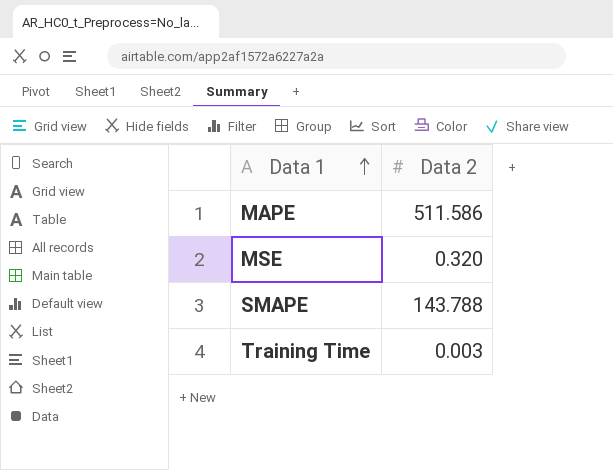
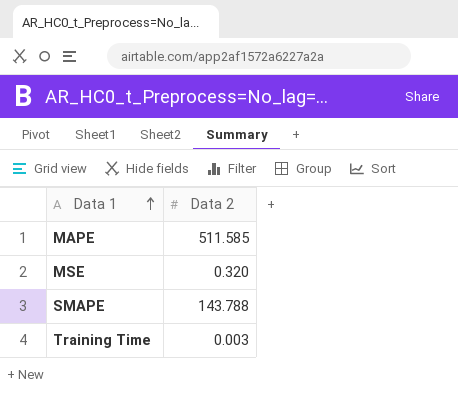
MAPE | Data 2: 511.586 -> 511.585

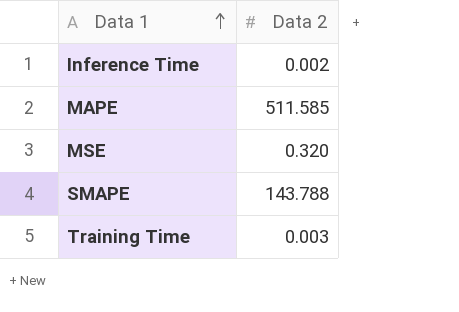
row Inference Time: none -> 0.002

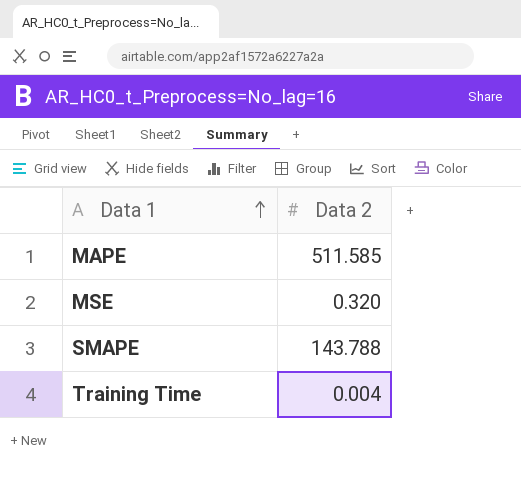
row Inference Time: 0.002 -> none
Training Time | Data 2: 0.003 -> 0.004

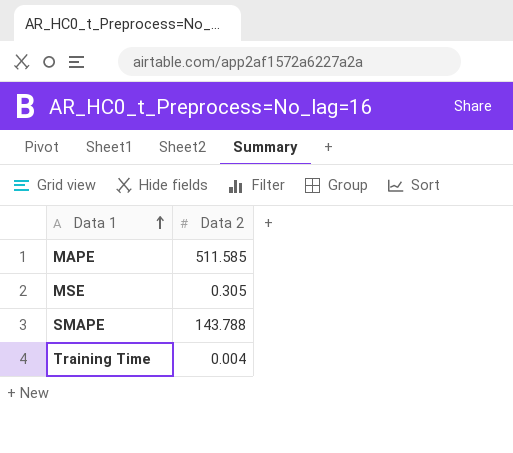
MSE | Data 2: 0.320 -> 0.305

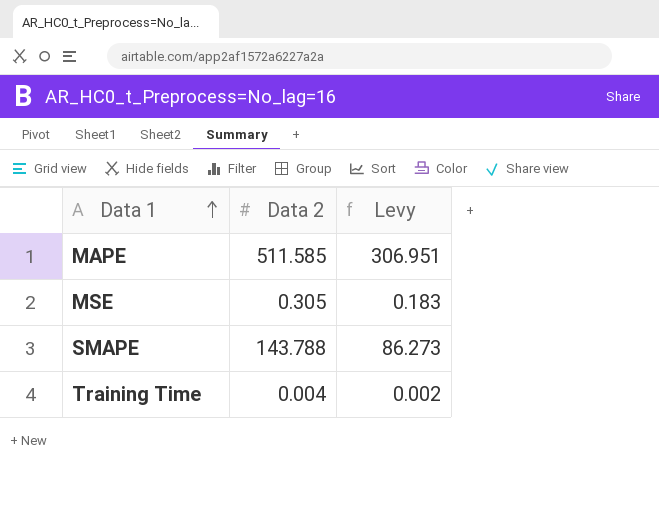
column Levy | formula: none -> [Data 2] * 0.6

